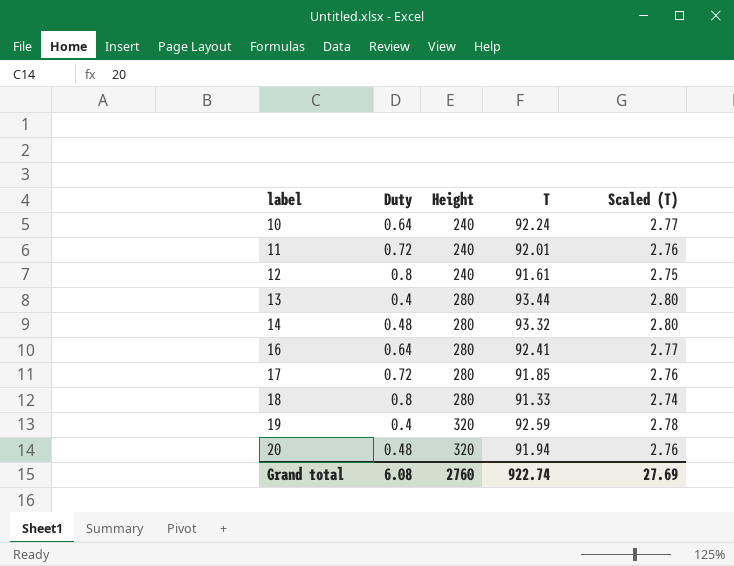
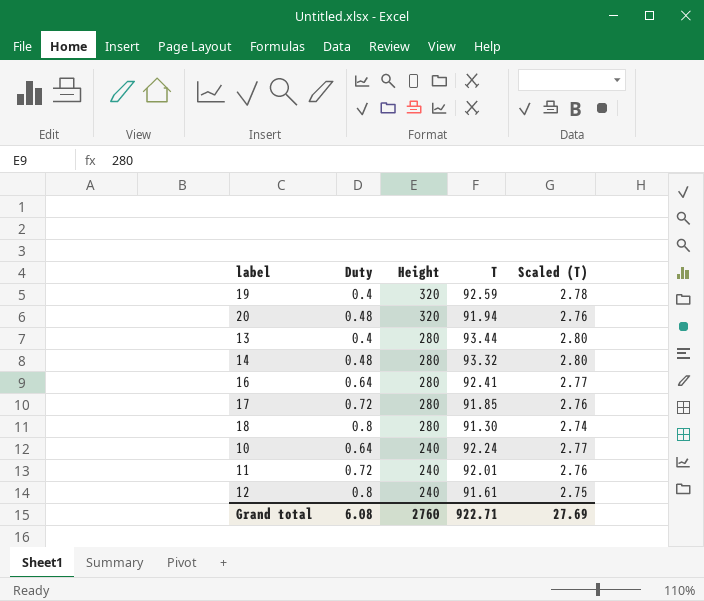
row order: label ascending -> Height descending
18 | T: 91.33 -> 91.30
Grand total | T: 922.74 -> 922.71

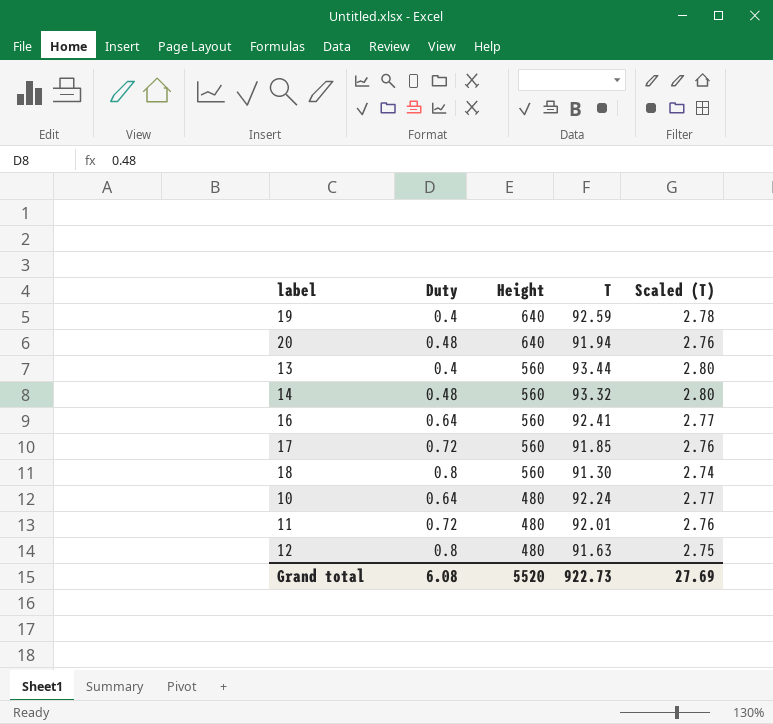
19 | Height: 320 -> 640
20 | Height: 320 -> 640
13 | Height: 280 -> 560
14 | Height: 280 -> 560
16 | Height: 280 -> 560
17 | Height: 280 -> 560
18 | Height: 280 -> 560
10 | Height: 240 -> 480
11 | Height: 240 -> 480
12 | Height: 240 -> 480
12 | T: 91.61 -> 91.63
Grand total | Height: 2760 -> 5520
Grand total | T: 922.71 -> 922.73

